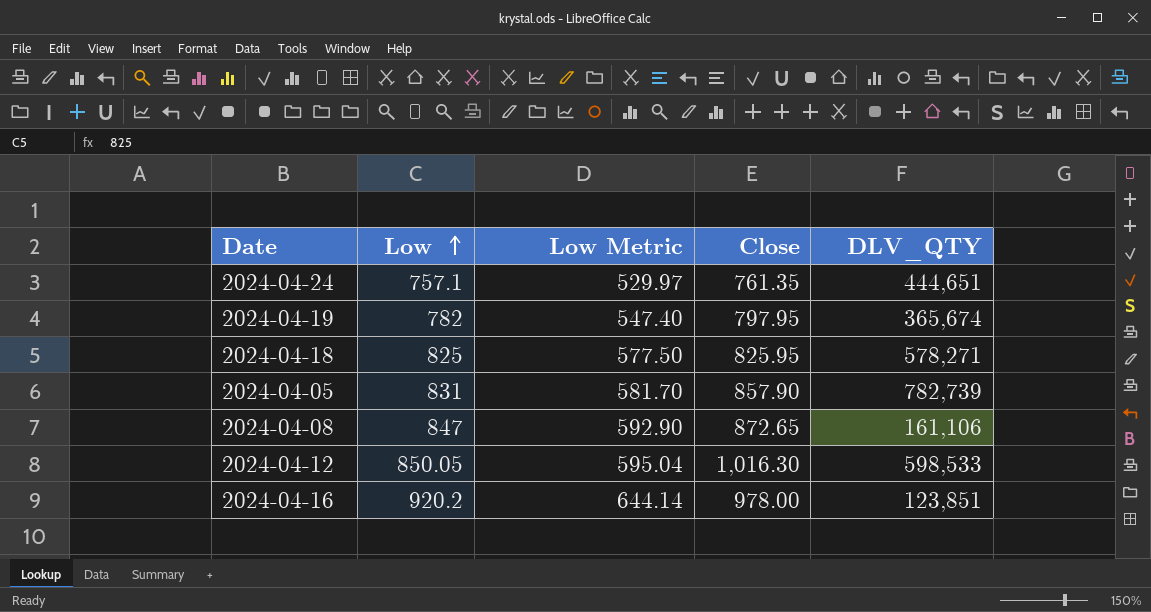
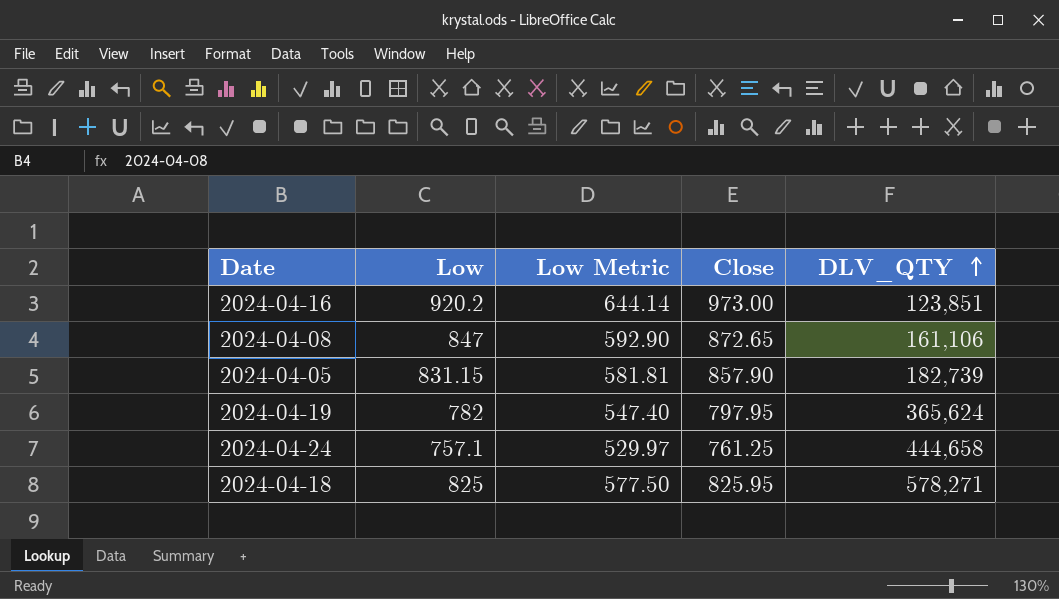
row order: Low ascending -> DLV_QTY ascending
row 2024-04-12: 850.05 | 595.04 | 1,016.30 | 598,533 -> none
2024-04-16 | Close: 978.00 -> 973.00
2024-04-05 | Low: 831 -> 831.15
2024-04-05 | Low Metric: 581.70 -> 581.81
2024-04-05 | DLV_QTY: 782,739 -> 182,739
2024-04-19 | DLV_QTY: 365,674 -> 365,624
2024-04-24 | Close: 761.35 -> 761.25
2024-04-24 | DLV_QTY: 444,651 -> 444,658

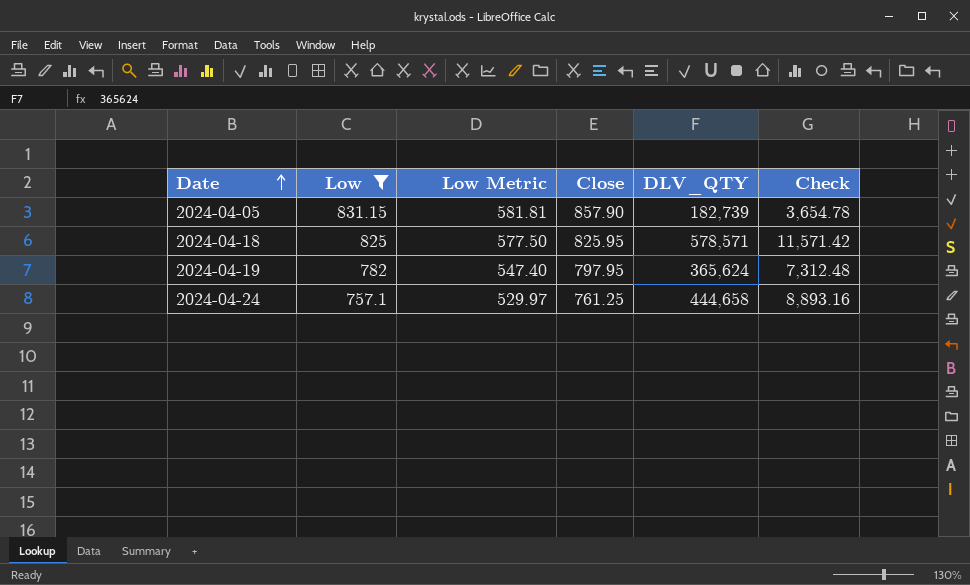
filter: none -> Low <= 831.15
row order: DLV_QTY ascending -> Date ascending
column Check | formula: none -> [DLV_QTY] * 0.02
2024-04-18 | DLV_QTY: 578,271 -> 578,571

